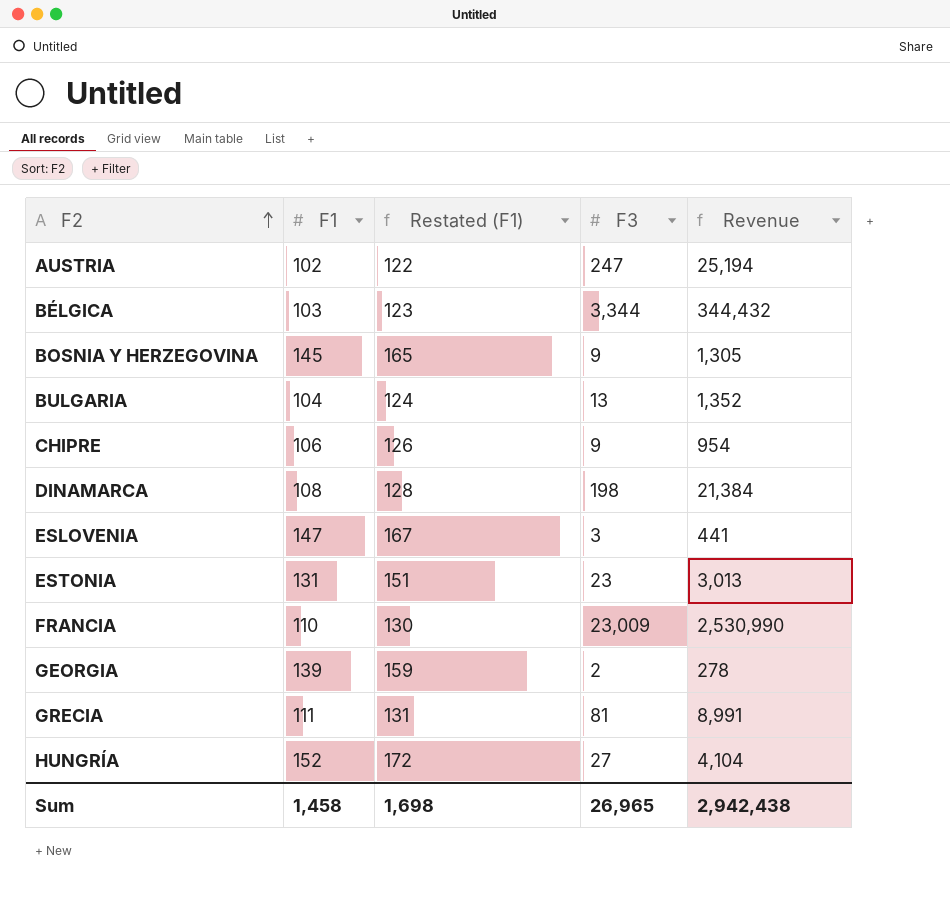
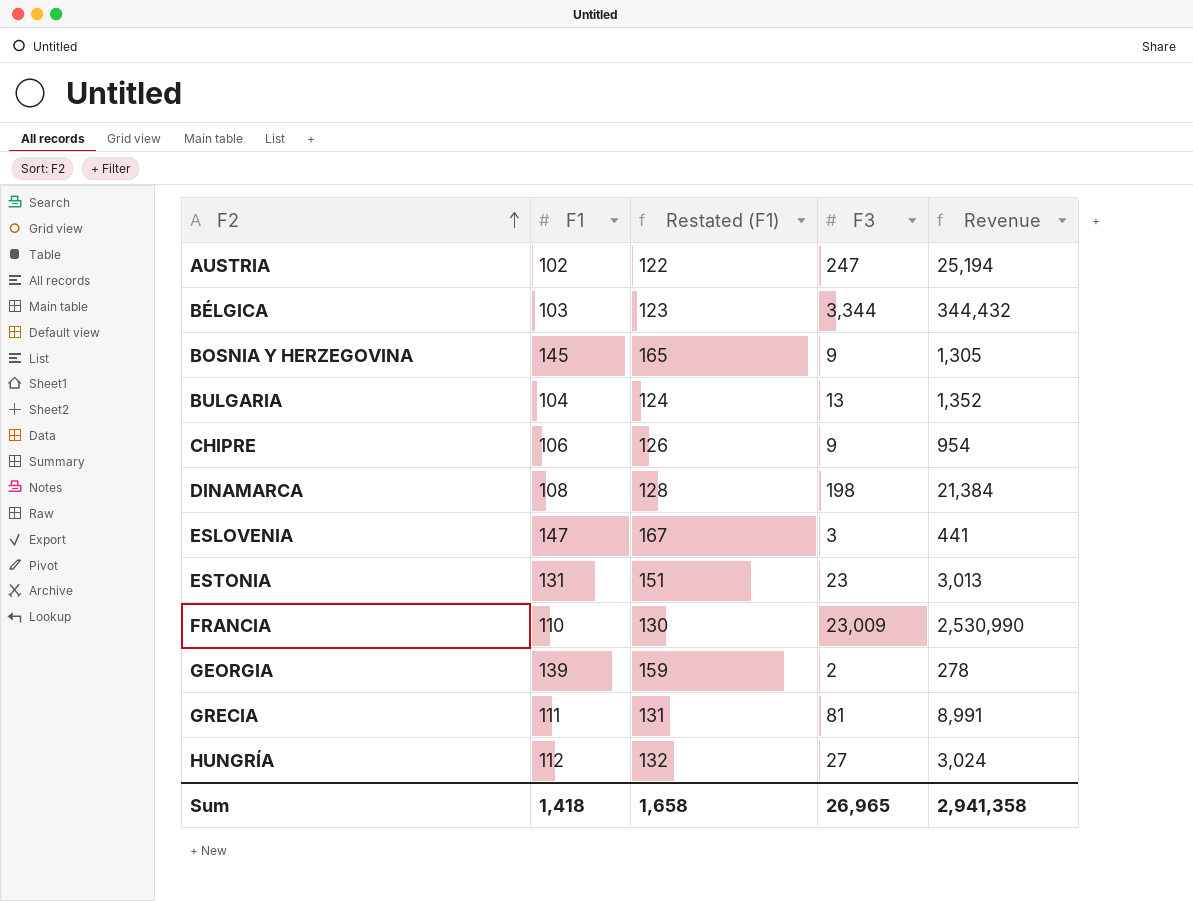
HUNGRÍA | F1: 152 -> 112
HUNGRÍA | Restated (F1): 172 -> 132
HUNGRÍA | Revenue: 4,104 -> 3,024
Sum | F1: 1,458 -> 1,418
Sum | Restated (F1): 1,698 -> 1,658
Sum | Revenue: 2,942,438 -> 2,941,358

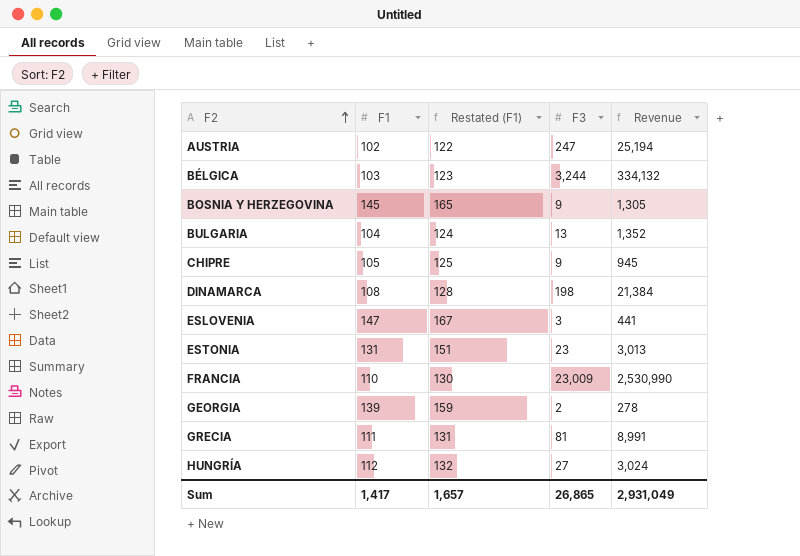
BÉLGICA | F3: 3,344 -> 3,244
BÉLGICA | Revenue: 344,432 -> 334,132
CHIPRE | F1: 106 -> 105
CHIPRE | Restated (F1): 126 -> 125
CHIPRE | Revenue: 954 -> 945
Sum | F1: 1,418 -> 1,417
Sum | Restated (F1): 1,658 -> 1,657
Sum | F3: 26,965 -> 26,865
Sum | Revenue: 2,941,358 -> 2,931,049

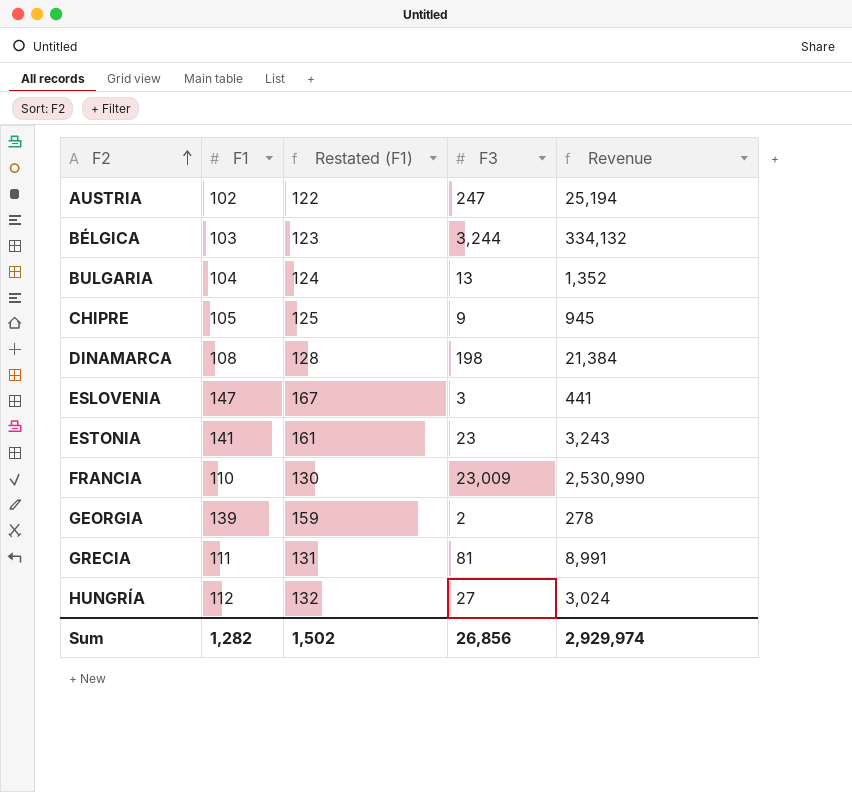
row BOSNIA Y HERZEGOVINA: 145 | 165 | 9 | 1,305 -> none
ESTONIA | F1: 131 -> 141
ESTONIA | Restated (F1): 151 -> 161
ESTONIA | Revenue: 3,013 -> 3,243
Sum | F1: 1,417 -> 1,282
Sum | Restated (F1): 1,657 -> 1,502
Sum | F3: 26,865 -> 26,856
Sum | Revenue: 2,931,049 -> 2,929,974

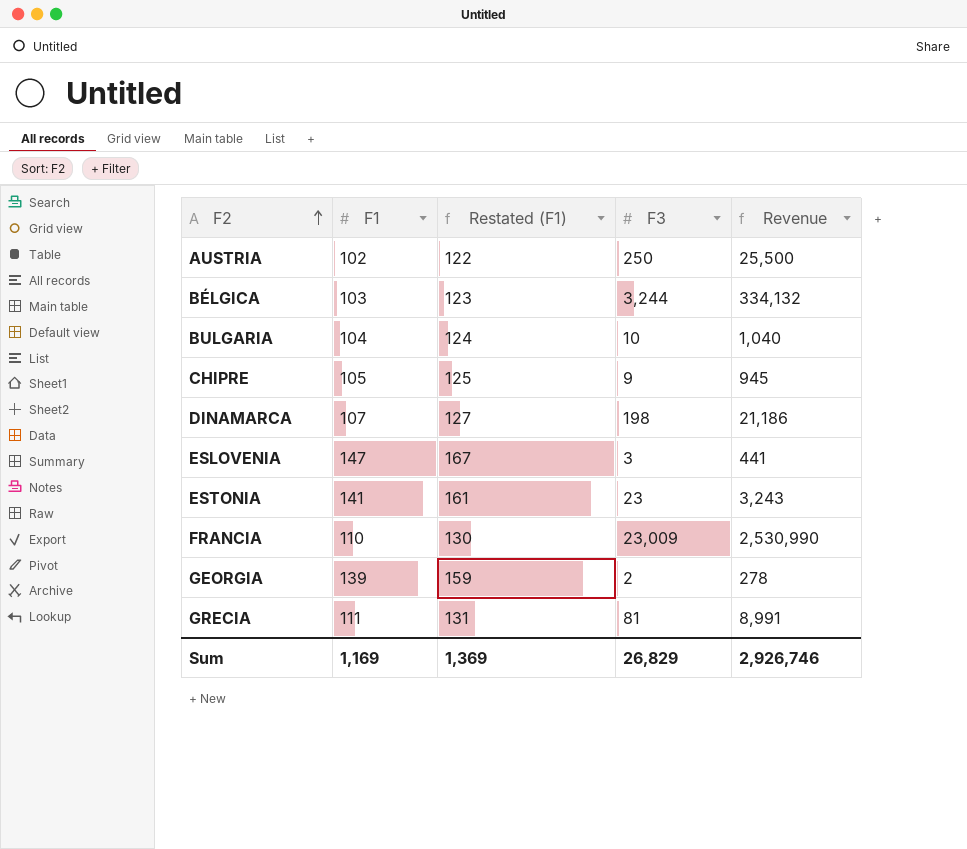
row HUNGRÍA: 112 | 132 | 27 | 3,024 -> none
AUSTRIA | F3: 247 -> 250
AUSTRIA | Revenue: 25,194 -> 25,500
BULGARIA | F3: 13 -> 10
BULGARIA | Revenue: 1,352 -> 1,040
DINAMARCA | F1: 108 -> 107
DINAMARCA | Restated (F1): 128 -> 127
DINAMARCA | Revenue: 21,384 -> 21,186
Sum | F1: 1,282 -> 1,169
Sum | Restated (F1): 1,502 -> 1,369
Sum | F3: 26,856 -> 26,829
Sum | Revenue: 2,929,974 -> 2,926,746

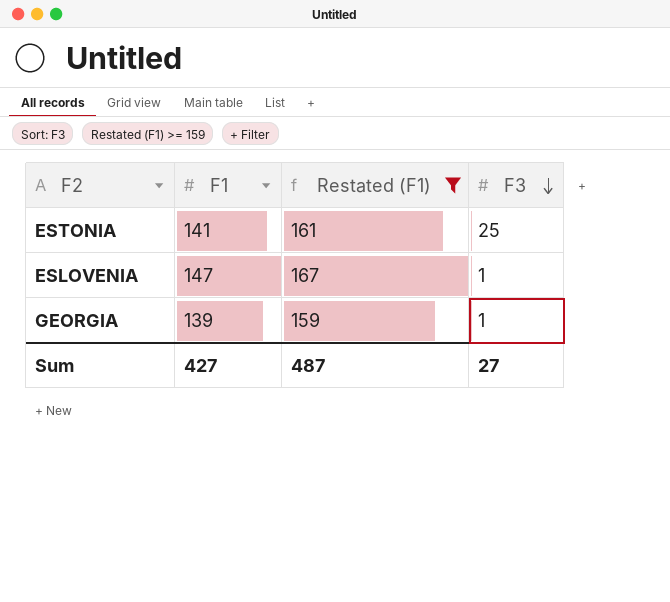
filter: none -> Restated (F1) >= 159
row order: F2 ascending -> F3 descending
column Revenue | formula: [F1] * [F3] -> none
ESTONIA | F3: 23 -> 25
ESLOVENIA | F3: 3 -> 1
GEORGIA | F3: 2 -> 1
Sum | F1: 1,169 -> 427
Sum | Restated (F1): 1,369 -> 487
Sum | F3: 26,829 -> 27

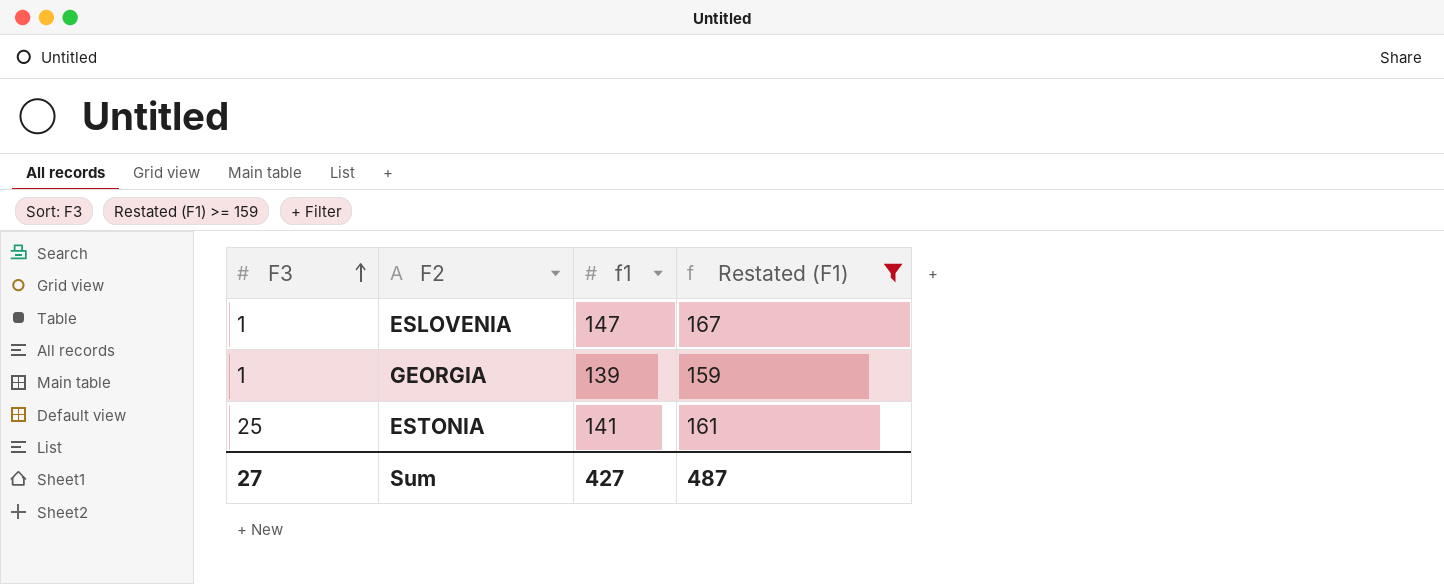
row order: F3 descending -> F3 ascending
column F3 | position: 4 -> 1
column name: F1 -> f1

